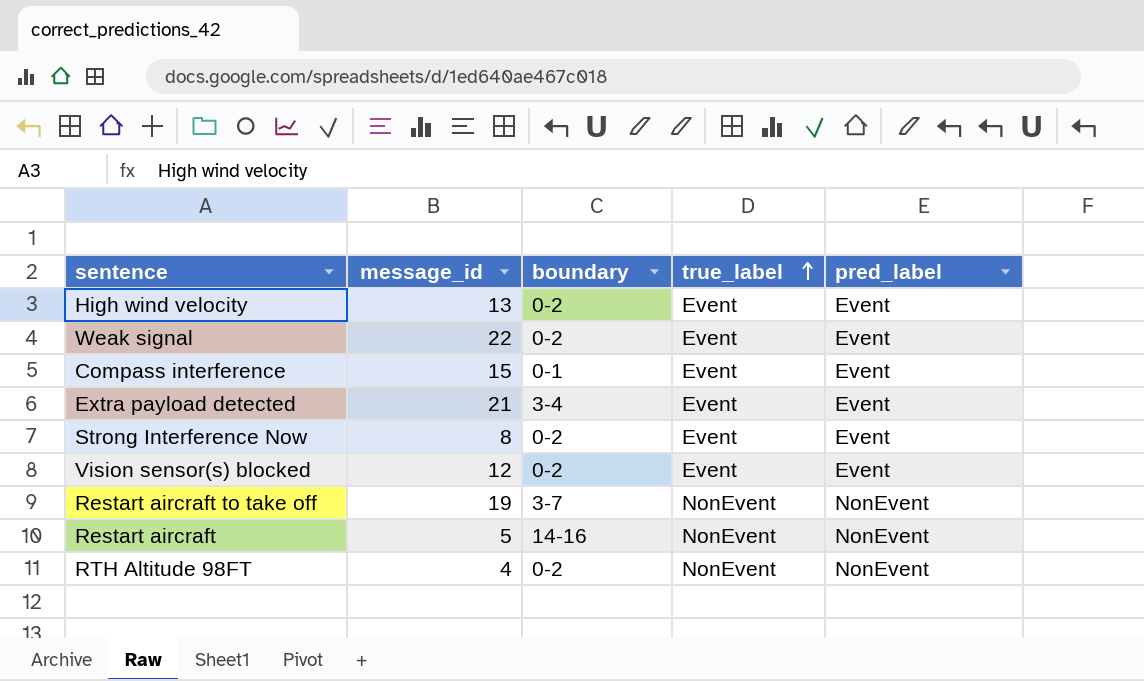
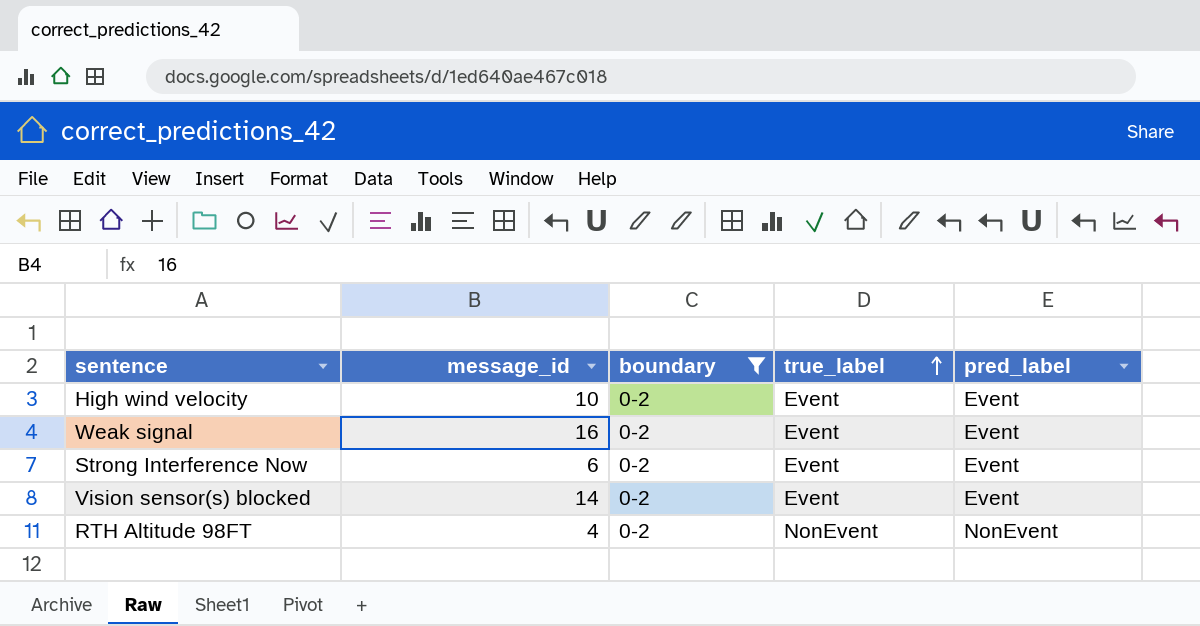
filter: none -> boundary = 0-2
High wind velocity | message_id: 13 -> 10
Weak signal | message_id: 22 -> 16
Strong Interference Now | message_id: 8 -> 6
Vision sensor(s) blocked | message_id: 12 -> 14

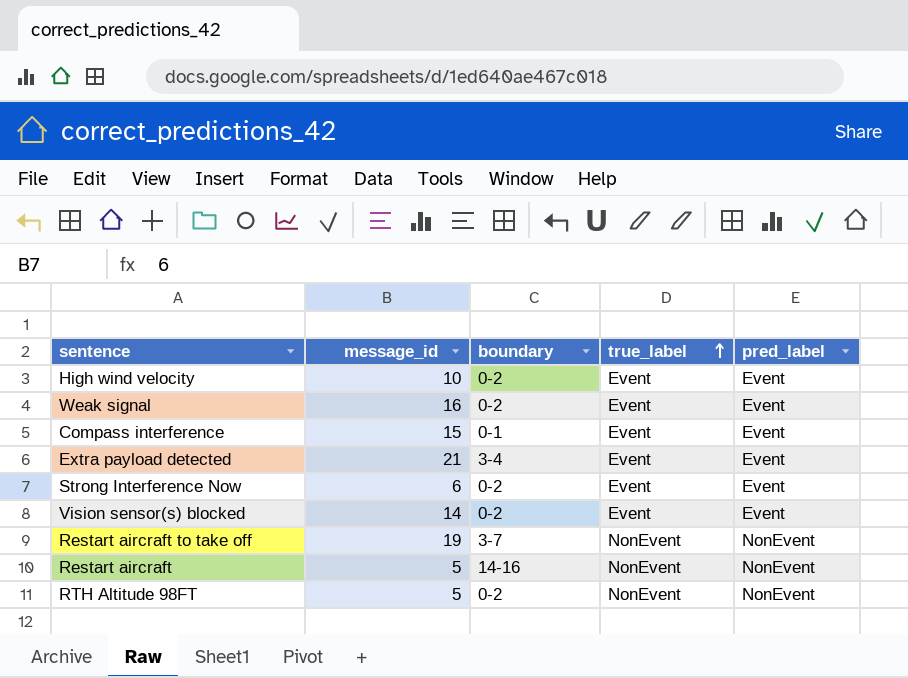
filter: boundary = 0-2 -> none
RTH Altitude 98FT | message_id: 4 -> 5

